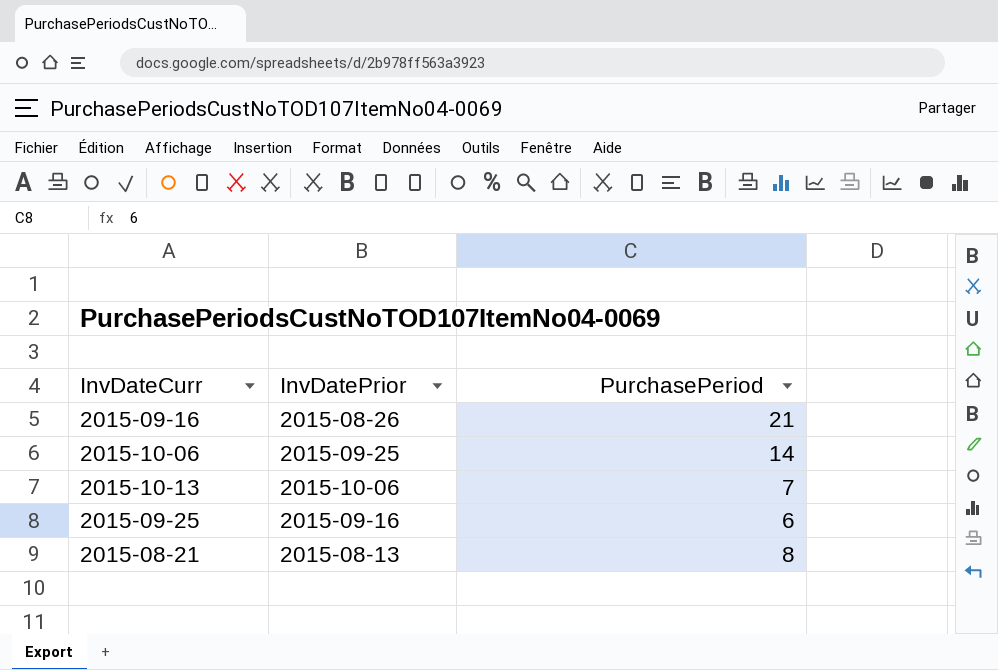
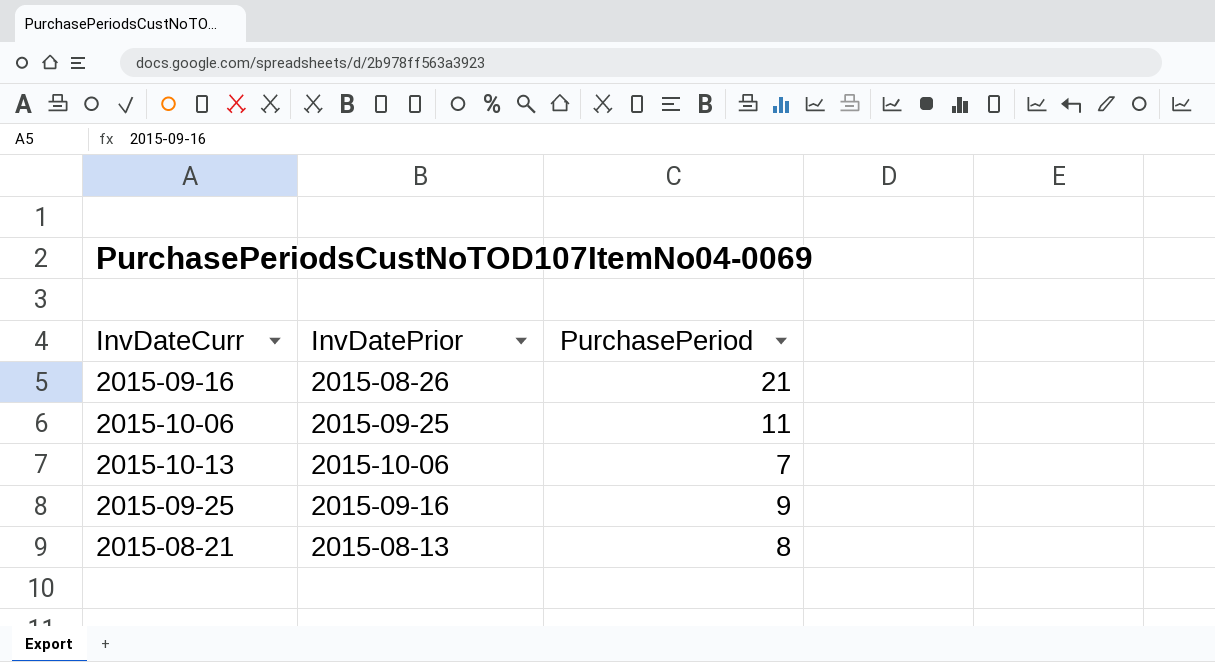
2015-10-06 | PurchasePeriod: 14 -> 11
2015-09-25 | PurchasePeriod: 6 -> 9

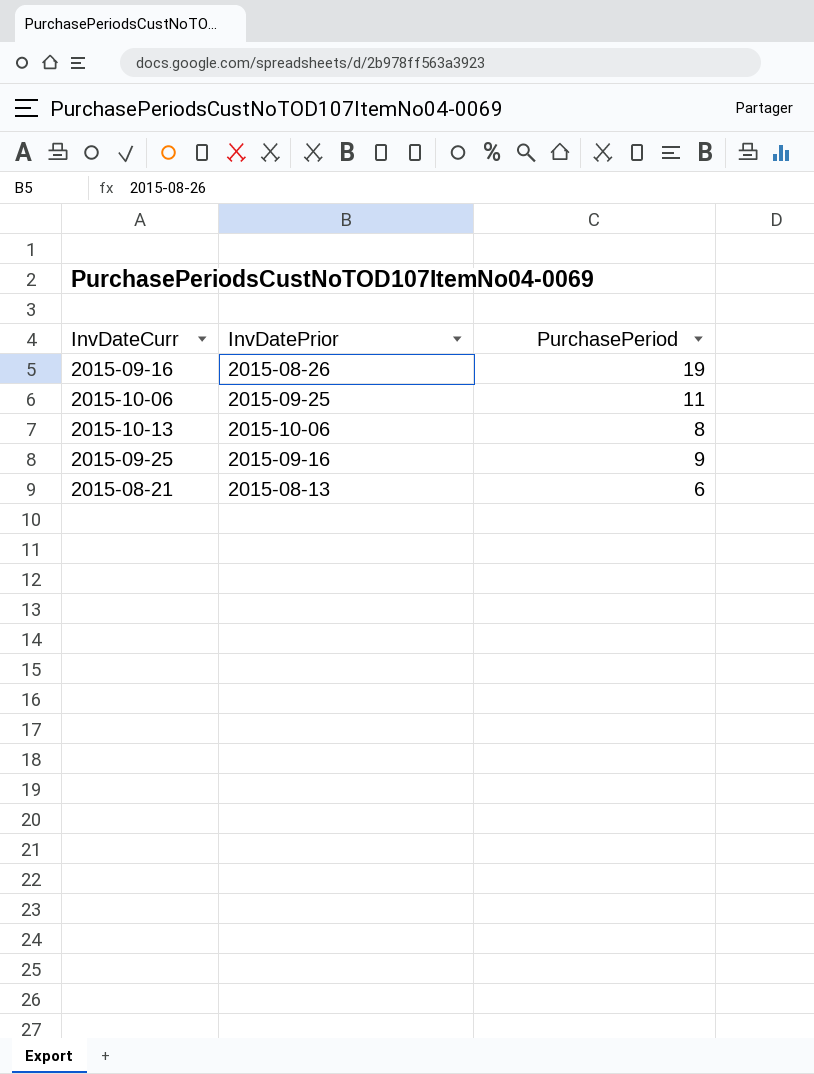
2015-09-16 | PurchasePeriod: 21 -> 19
2015-10-13 | PurchasePeriod: 7 -> 8
2015-08-21 | PurchasePeriod: 8 -> 6

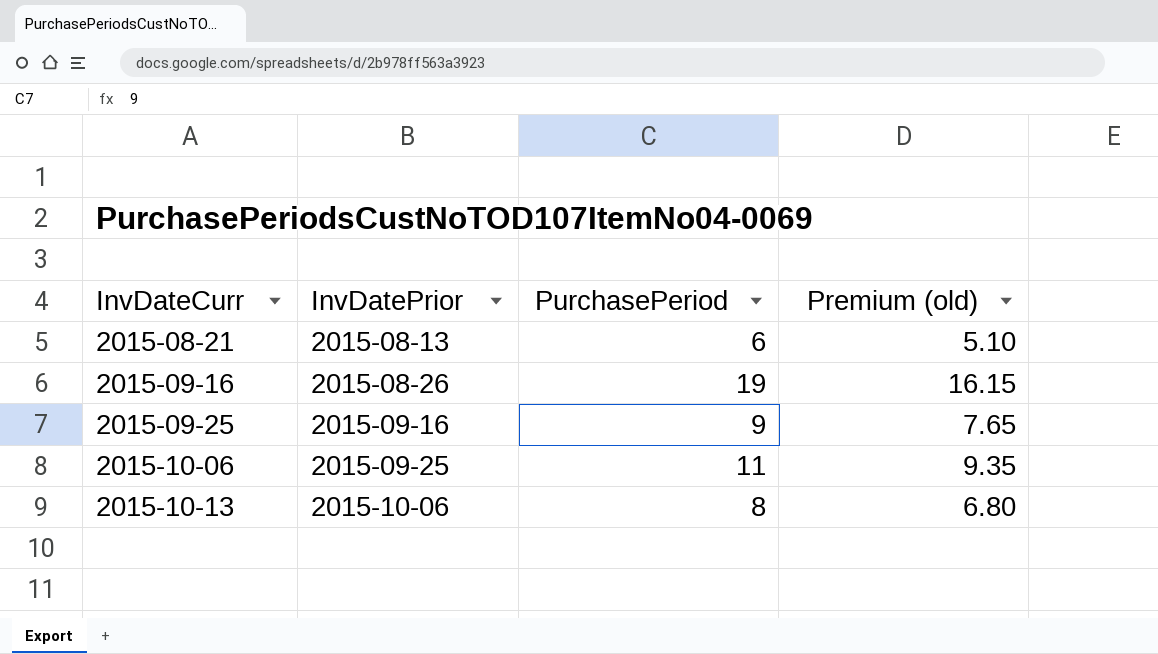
row order: none -> InvDateCurr ascending
column Premium (old) | formula: none -> [PurchasePeriod] * 0.85

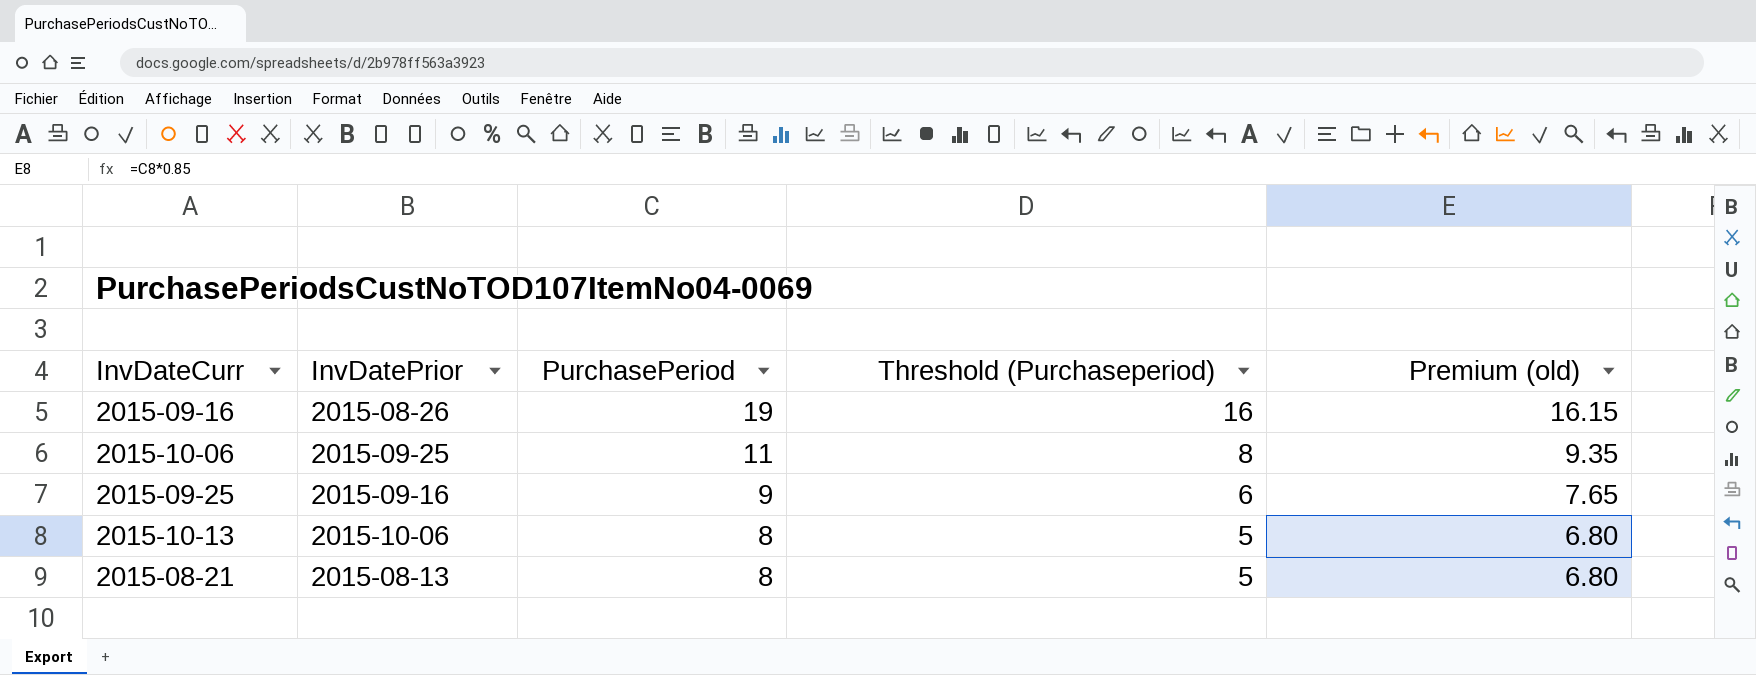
row order: InvDateCurr ascending -> PurchasePeriod descending
column Threshold (Purchaseperiod) | formula: none -> [PurchasePeriod] - 3
2015-08-21 | PurchasePeriod: 6 -> 8
2015-08-21 | Premium (old): 5.10 -> 6.80

